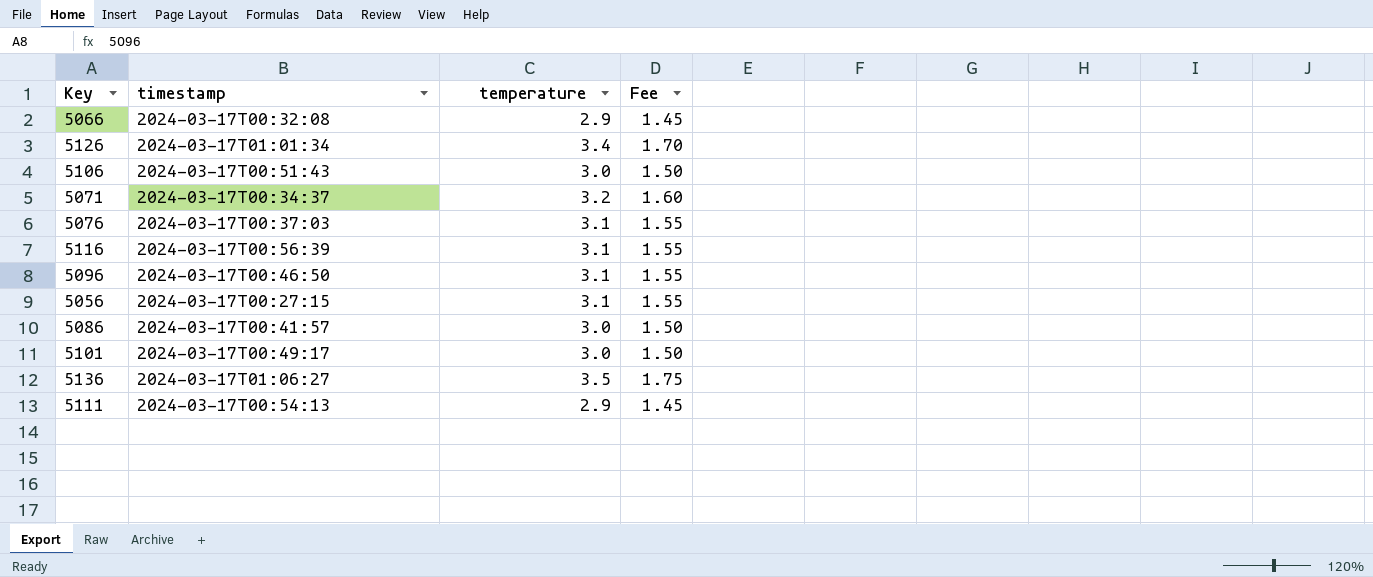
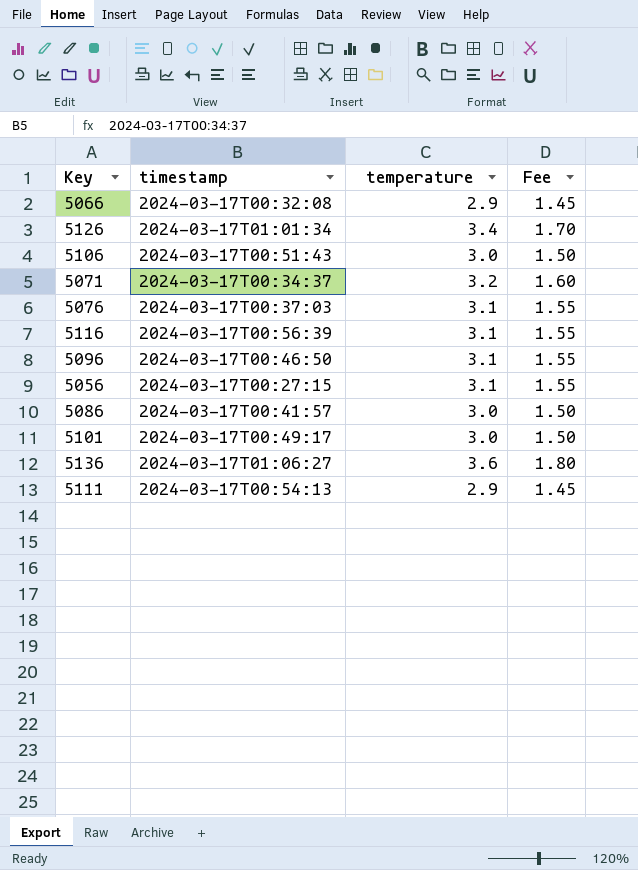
5136 | temperature: 3.5 -> 3.6
5136 | Fee: 1.75 -> 1.80

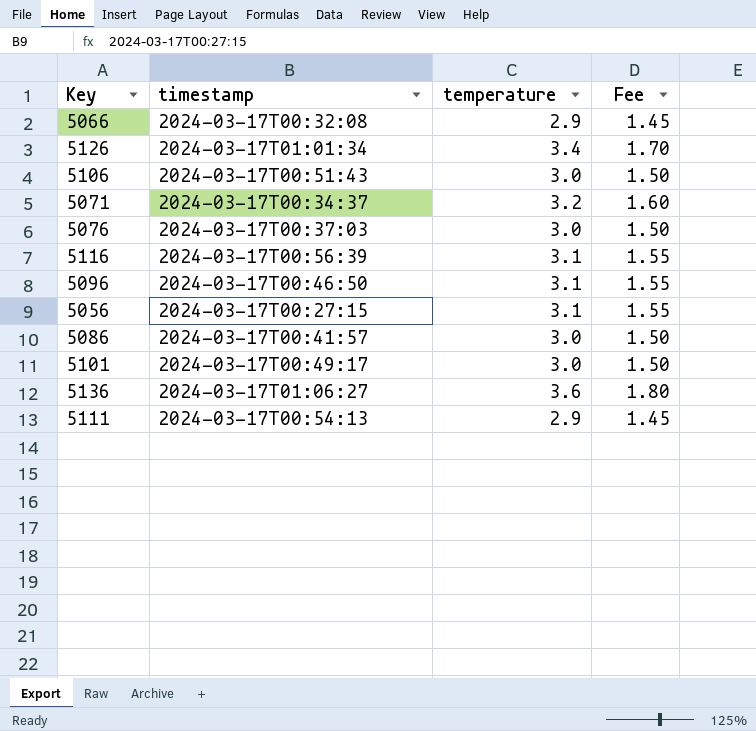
5076 | temperature: 3.1 -> 3.0
5076 | Fee: 1.55 -> 1.50

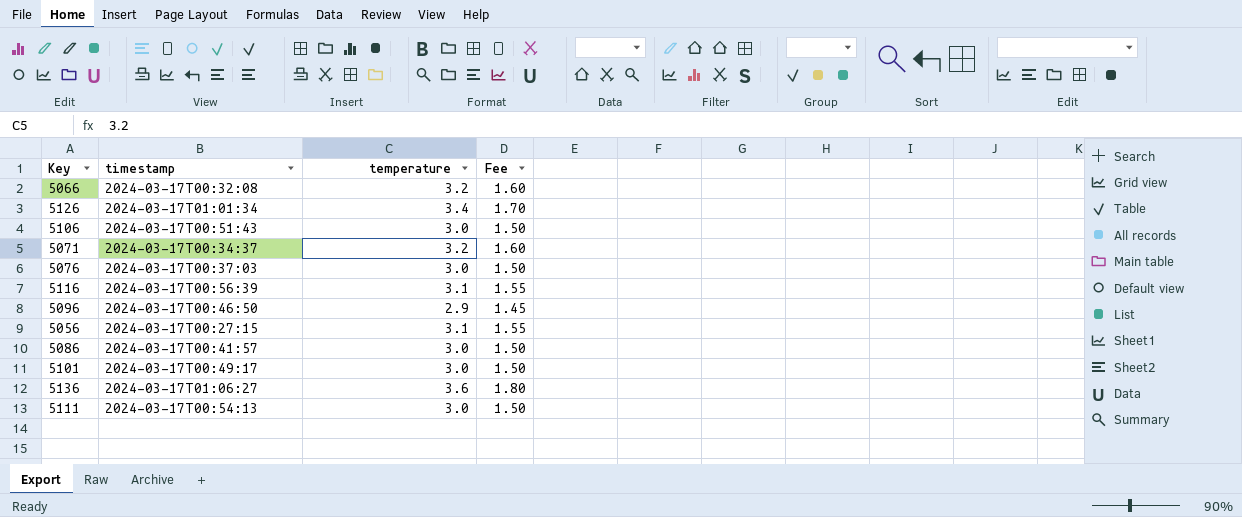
5066 | temperature: 2.9 -> 3.2
5066 | Fee: 1.45 -> 1.60
5096 | temperature: 3.1 -> 2.9
5096 | Fee: 1.55 -> 1.45
5111 | temperature: 2.9 -> 3.0
5111 | Fee: 1.45 -> 1.50

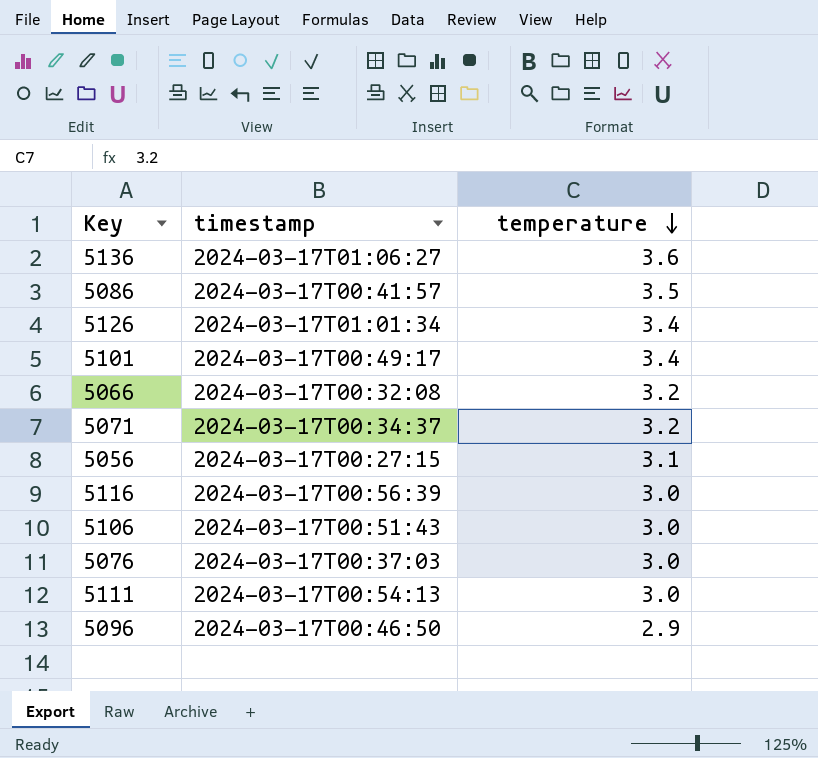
row order: none -> temperature descending
column Fee | formula: [temperature] * 0.5 -> none
5086 | temperature: 3.0 -> 3.5
5101 | temperature: 3.0 -> 3.4
5116 | temperature: 3.1 -> 3.0

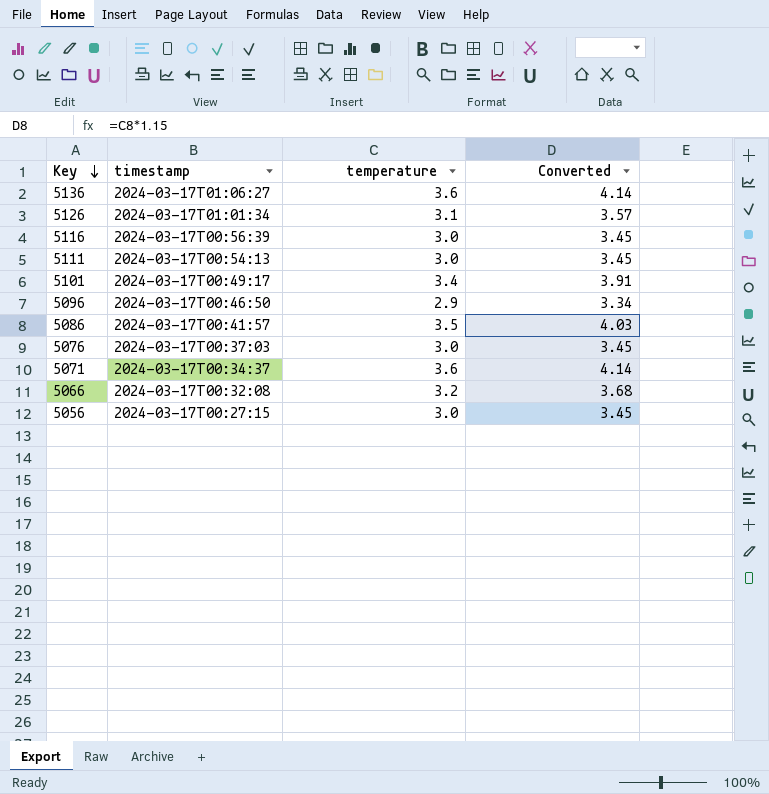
row order: temperature descending -> Key descending
column Converted | formula: none -> [temperature] * 1.15
row 5106: 2024-03-17T00:51:43 | 3.0 -> none
5126 | temperature: 3.4 -> 3.1
5071 | temperature: 3.2 -> 3.6
5056 | temperature: 3.1 -> 3.0

